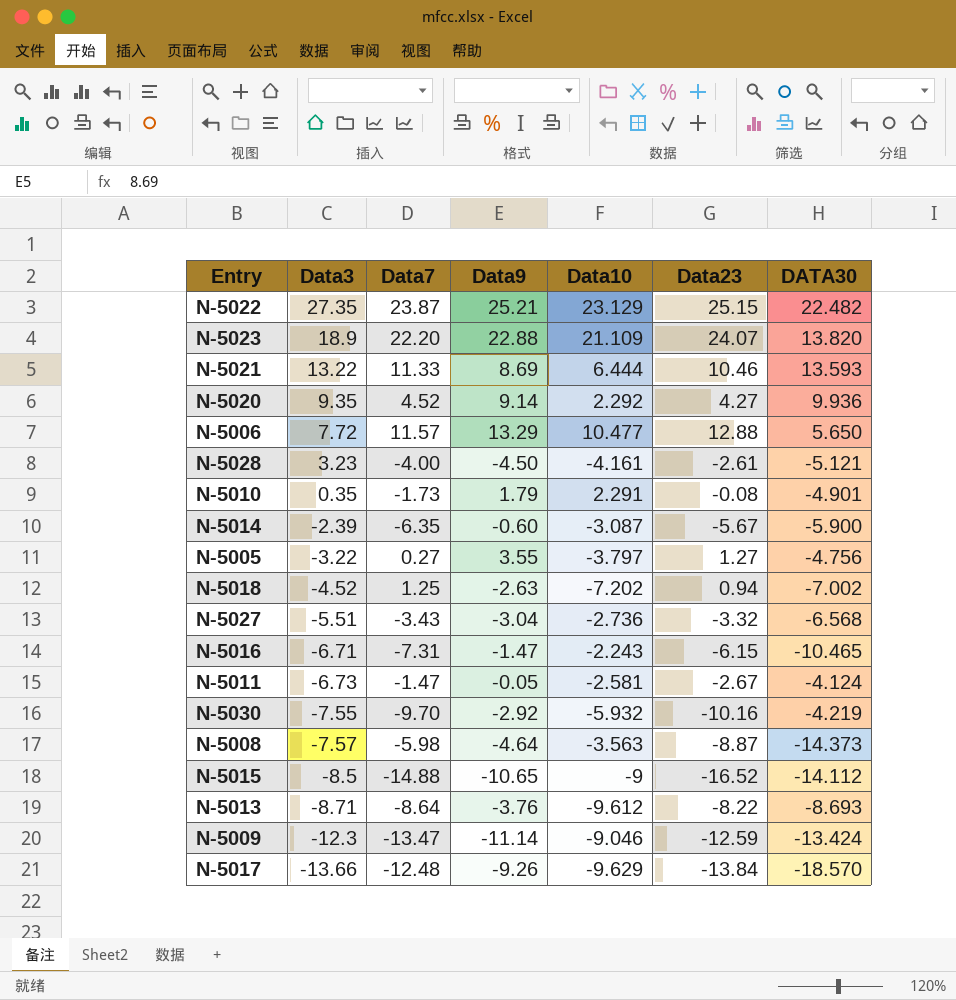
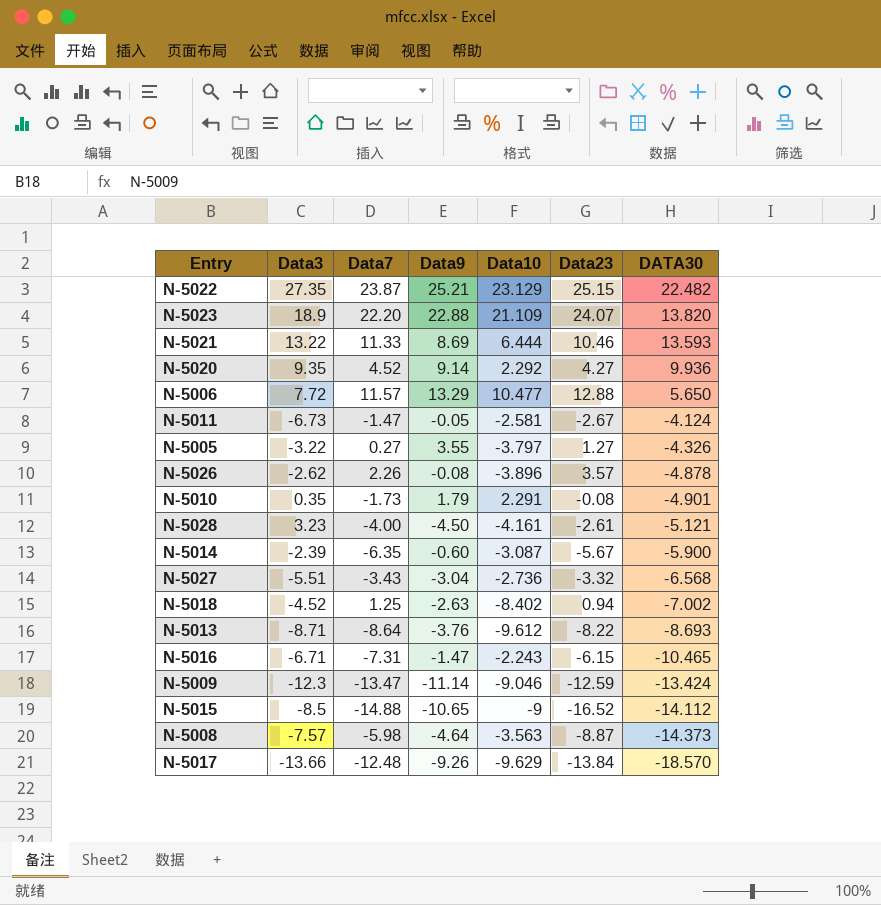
row order: Data3 descending -> DATA30 descending
row N-5030: -7.55 | -9.70 | -2.92 | -5.932 | -10.16 | -4.219 -> none
N-5005 | DATA30: -4.756 -> -4.326
row N-5026: none -> -2.62 | 2.26 | -0.08 | -3.896 | 3.57 | -4.878
N-5018 | Data10: -7.202 -> -8.402

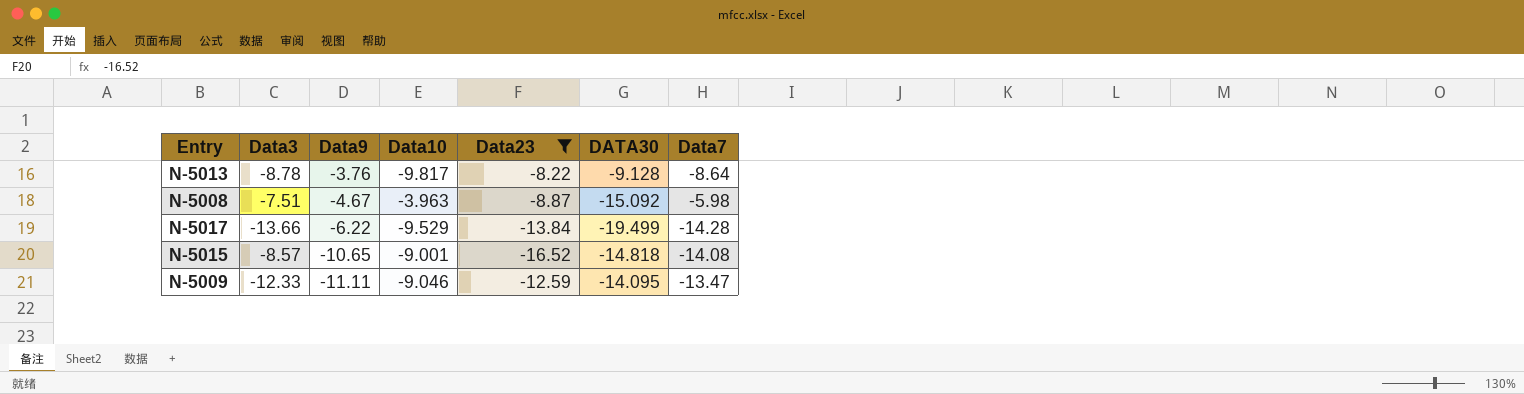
filter: none -> Data23 <= -8.22
row order: DATA30 descending -> Data9 descending
column Data7 | position: 3 -> 7
N-5013 | Data3: -8.71 -> -8.78
N-5013 | Data10: -9.612 -> -9.817
N-5013 | DATA30: -8.693 -> -9.128
N-5008 | Data3: -7.57 -> -7.51
N-5008 | Data9: -4.64 -> -4.67
N-5008 | Data10: -3.563 -> -3.963
N-5008 | DATA30: -14.373 -> -15.092
N-5017 | Data9: -9.26 -> -6.22
N-5017 | Data10: -9.629 -> -9.529
N-5017 | DATA30: -18.570 -> -19.499
N-5017 | Data7: -12.48 -> -14.28
N-5015 | Data3: -8.5 -> -8.57
N-5015 | Data10: -9 -> -9.001
N-5015 | DATA30: -14.112 -> -14.818
N-5015 | Data7: -14.88 -> -14.08
N-5009 | Data3: -12.3 -> -12.33
N-5009 | Data9: -11.14 -> -11.11
N-5009 | DATA30: -13.424 -> -14.095

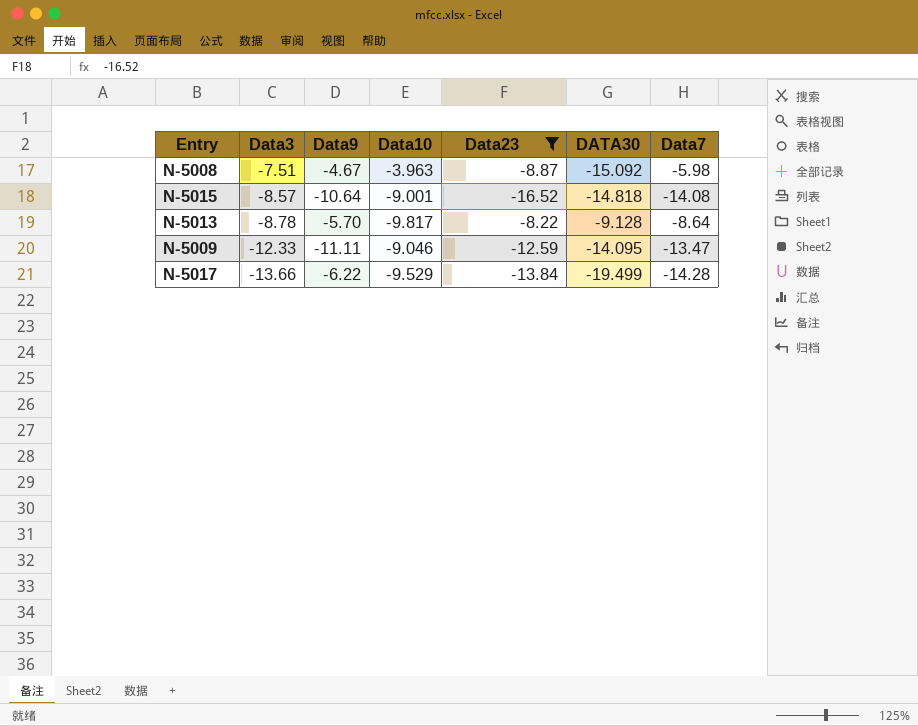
row order: Data9 descending -> Data3 descending
N-5015 | Data9: -10.65 -> -10.64
N-5013 | Data9: -3.76 -> -5.70

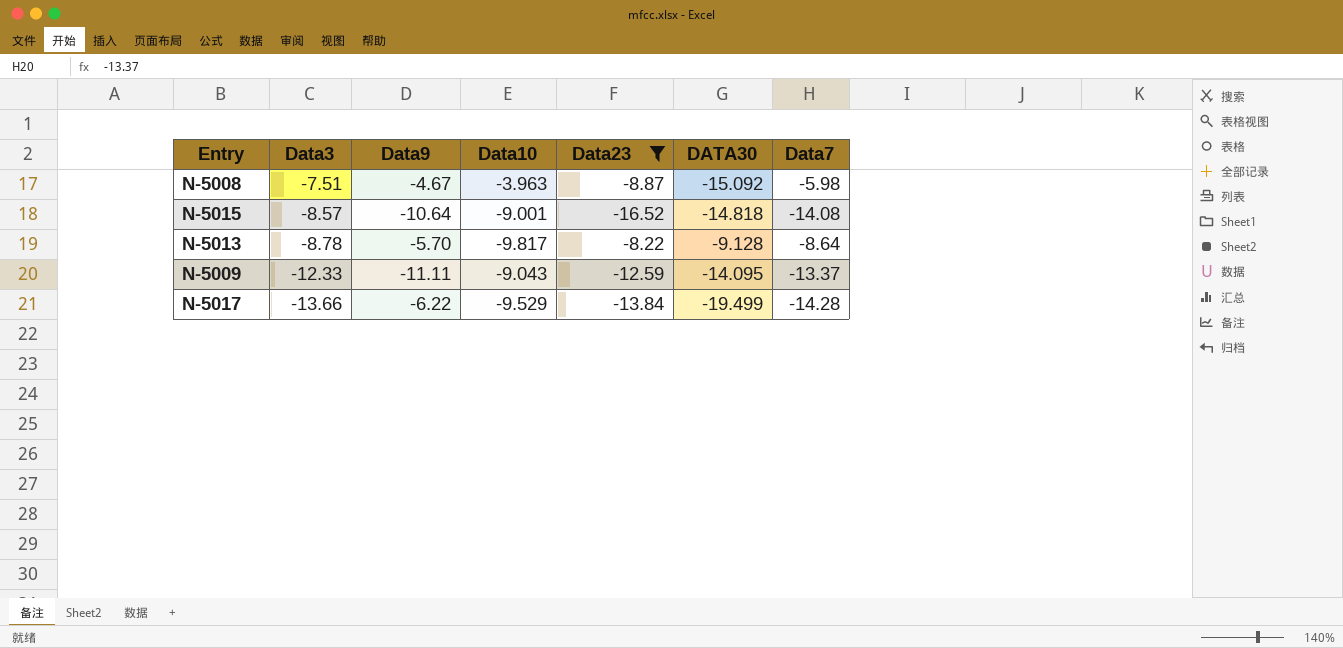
N-5009 | Data10: -9.046 -> -9.043
N-5009 | Data7: -13.47 -> -13.37

